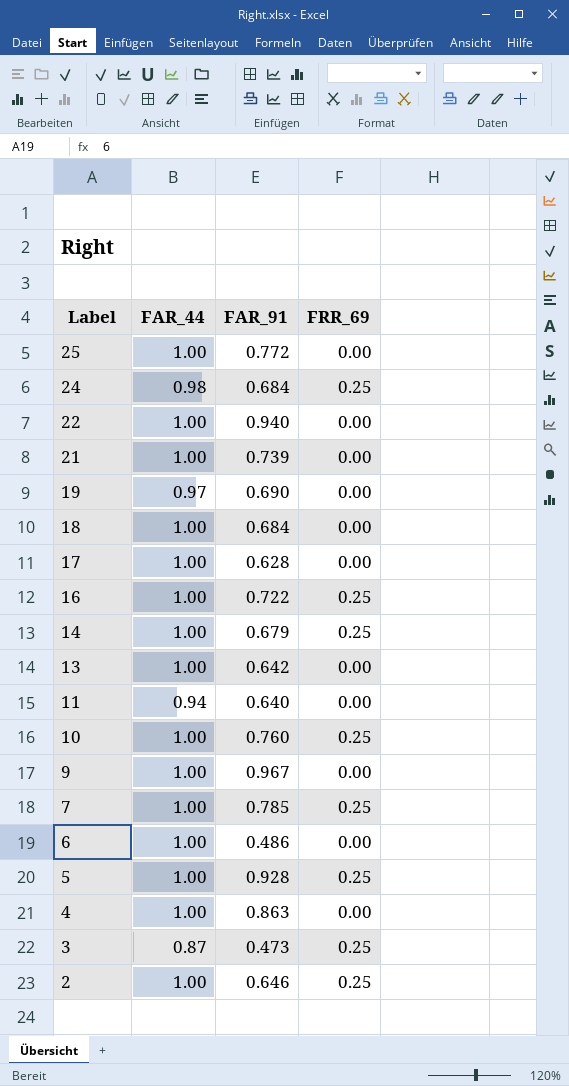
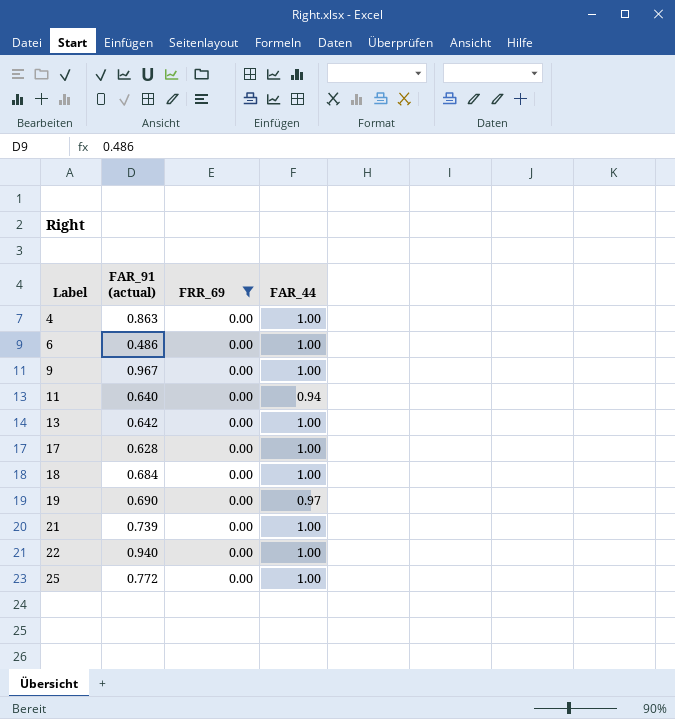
filter: none -> FRR_69 = 0.00
row order: Label descending -> Label ascending
column name: FAR_91 -> FAR_91 (actual)
column FAR_44 | position: 2 -> 4

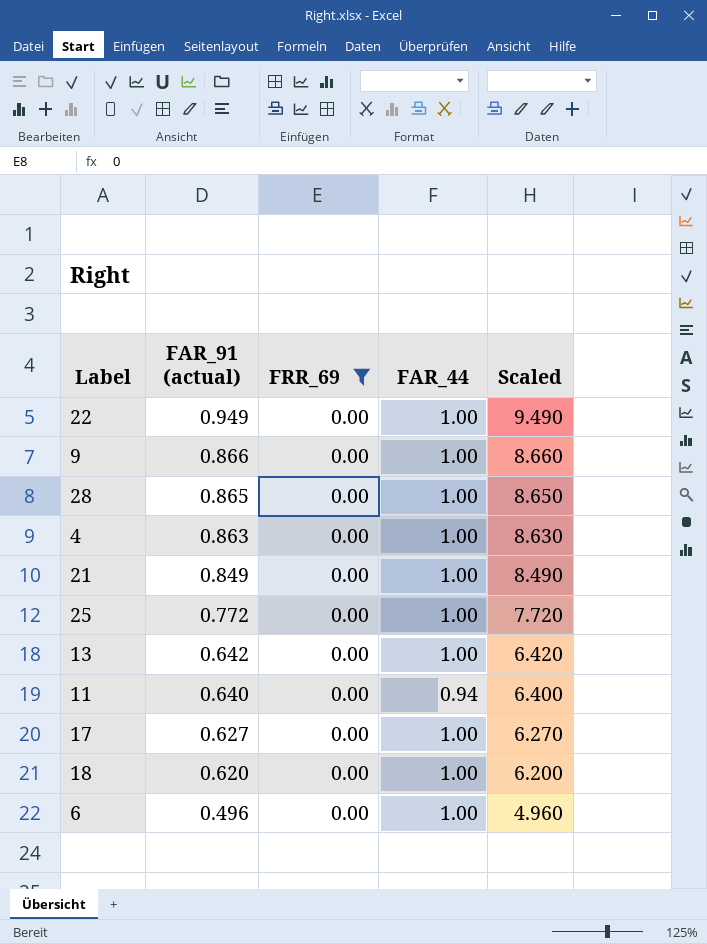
row order: Label ascending -> FAR_91 (actual) descending
column Scaled | formula: none -> [FAR_91 (actual)] * 10
row 19: 0.690 | 0.00 | 0.97 -> none
22 | FAR_91 (actual): 0.940 -> 0.949
9 | FAR_91 (actual): 0.967 -> 0.866
row 28: none -> 0.865 | 0.00 | 1.00 | 8.650
21 | FAR_91 (actual): 0.739 -> 0.849
17 | FAR_91 (actual): 0.628 -> 0.627
18 | FAR_91 (actual): 0.684 -> 0.620
6 | FAR_91 (actual): 0.486 -> 0.496

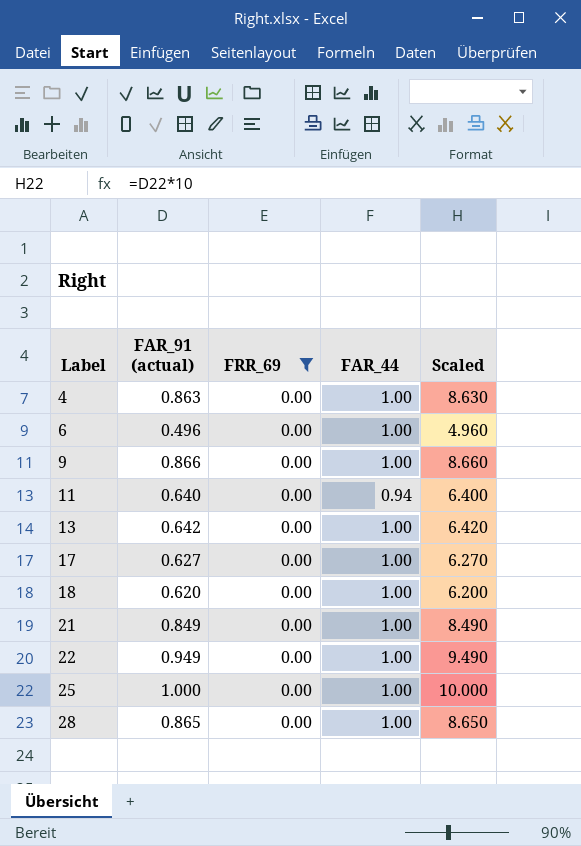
row order: FAR_91 (actual) descending -> Label ascending
25 | FAR_91 (actual): 0.772 -> 1.000
25 | Scaled: 7.720 -> 10.000

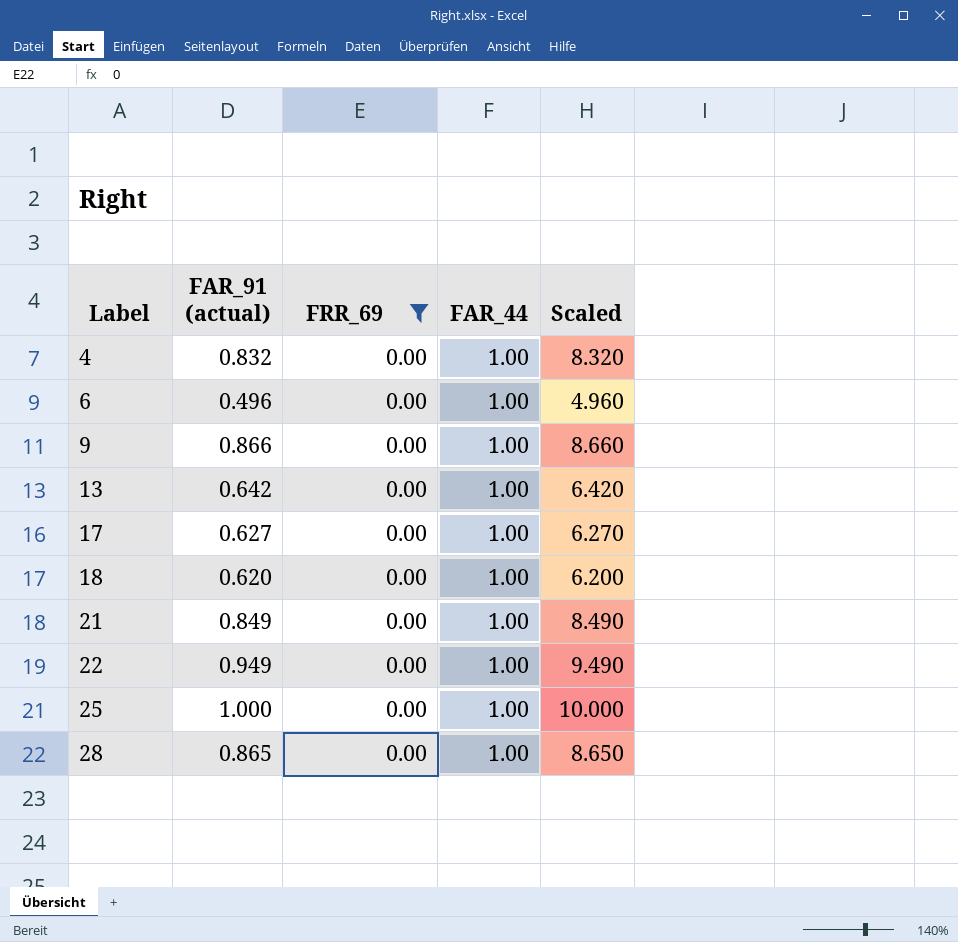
row 11: 0.640 | 0.00 | 0.94 | 6.400 -> none
4 | FAR_91 (actual): 0.863 -> 0.832
4 | Scaled: 8.630 -> 8.320

